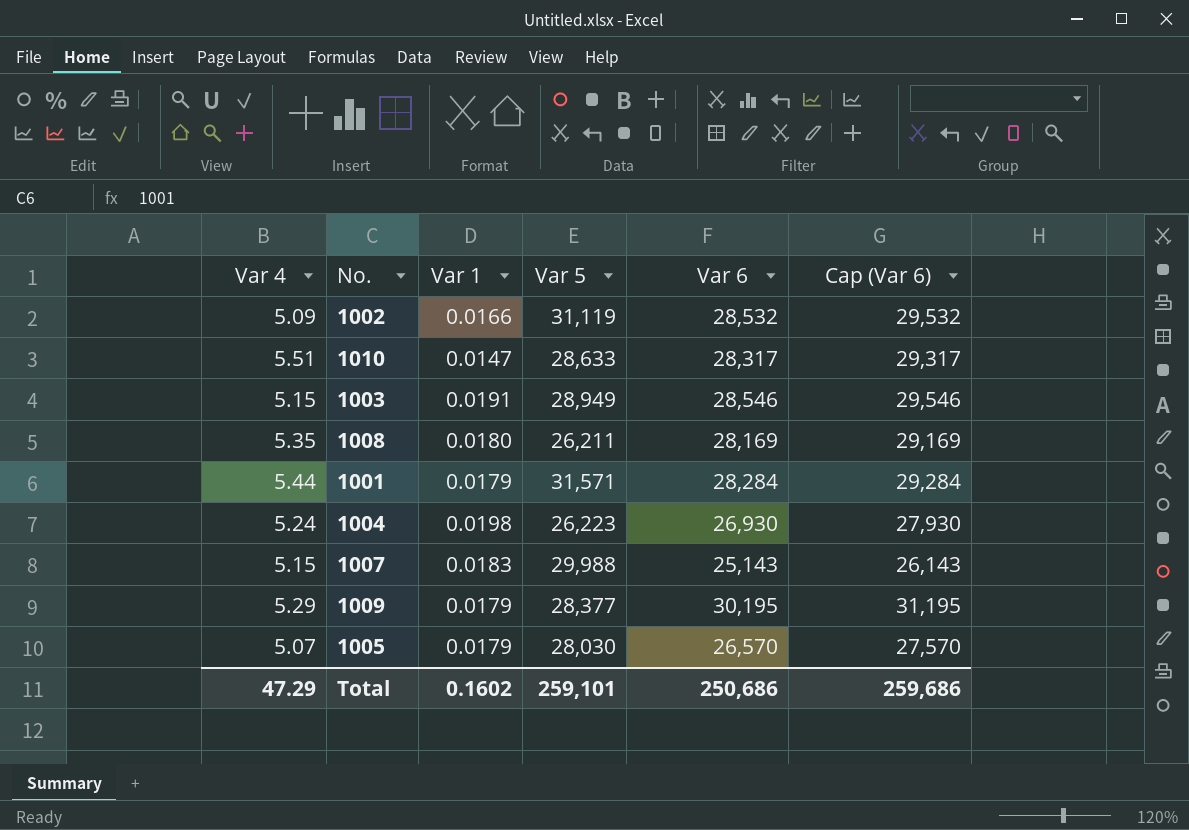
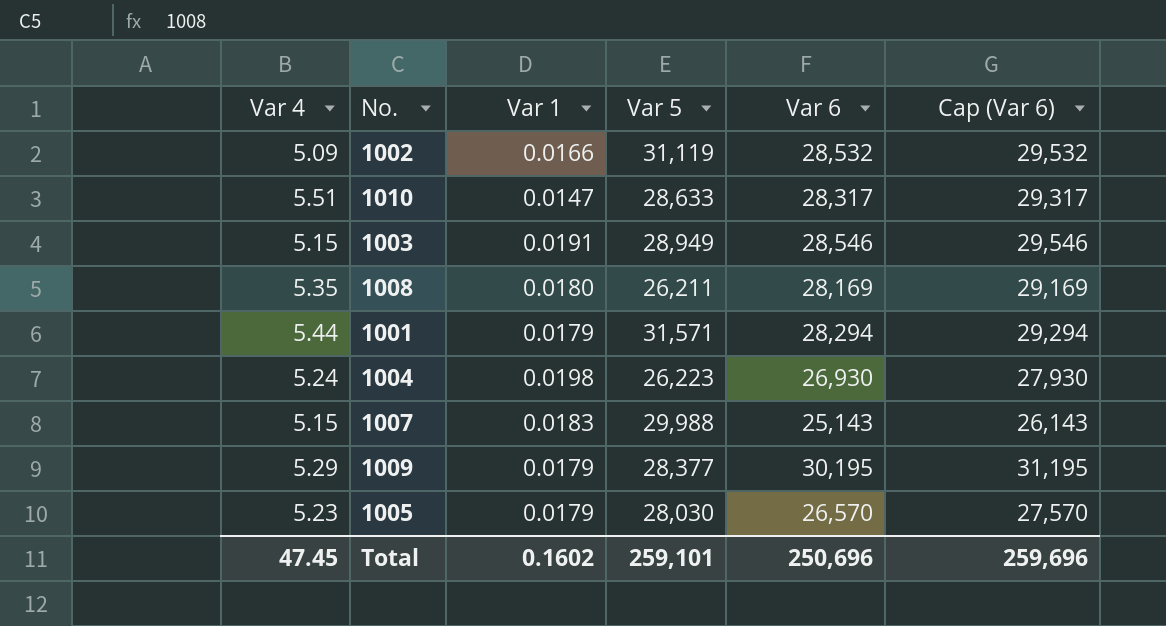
1001 | Var 6: 28,284 -> 28,294
1001 | Cap (Var 6): 29,284 -> 29,294
1005 | Var 4: 5.07 -> 5.23
Total | Var 4: 47.29 -> 47.45
Total | Var 6: 250,686 -> 250,696
Total | Cap (Var 6): 259,686 -> 259,696

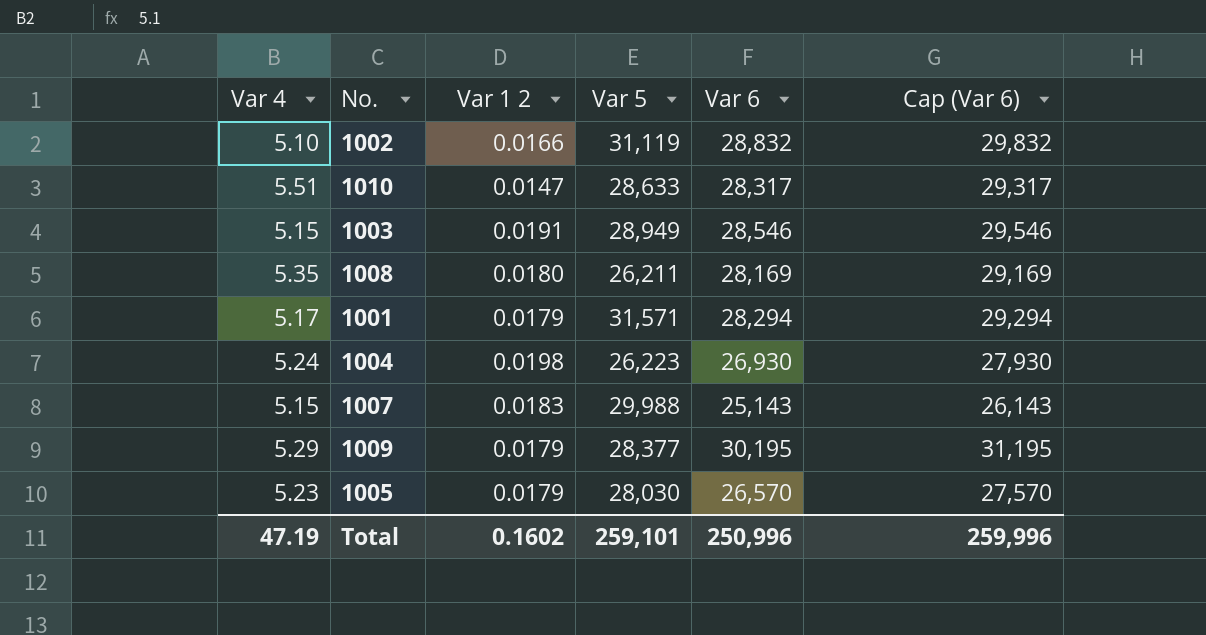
column name: Var 1 -> Var 1 2
1002 | Var 4: 5.09 -> 5.10
1002 | Var 6: 28,532 -> 28,832
1002 | Cap (Var 6): 29,532 -> 29,832
1001 | Var 4: 5.44 -> 5.17
Total | Var 4: 47.45 -> 47.19
Total | Var 6: 250,696 -> 250,996
Total | Cap (Var 6): 259,696 -> 259,996

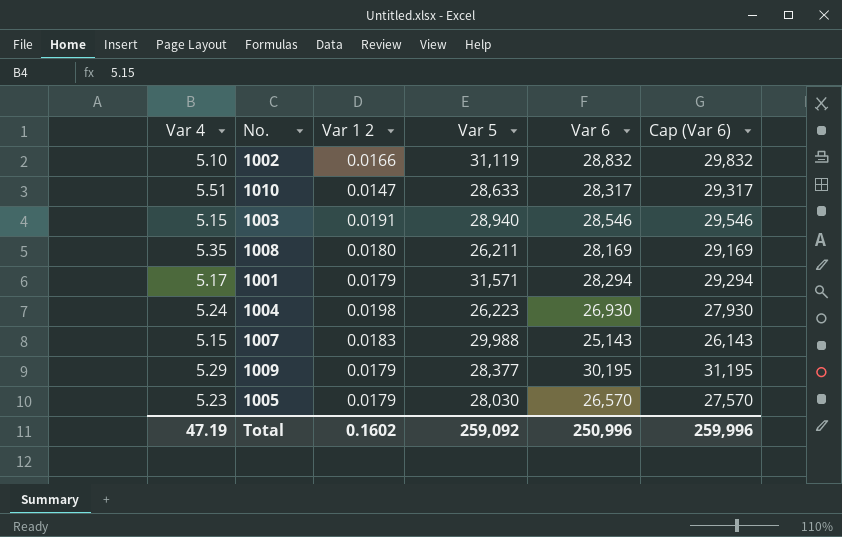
1003 | Var 5: 28,949 -> 28,940
Total | Var 5: 259,101 -> 259,092

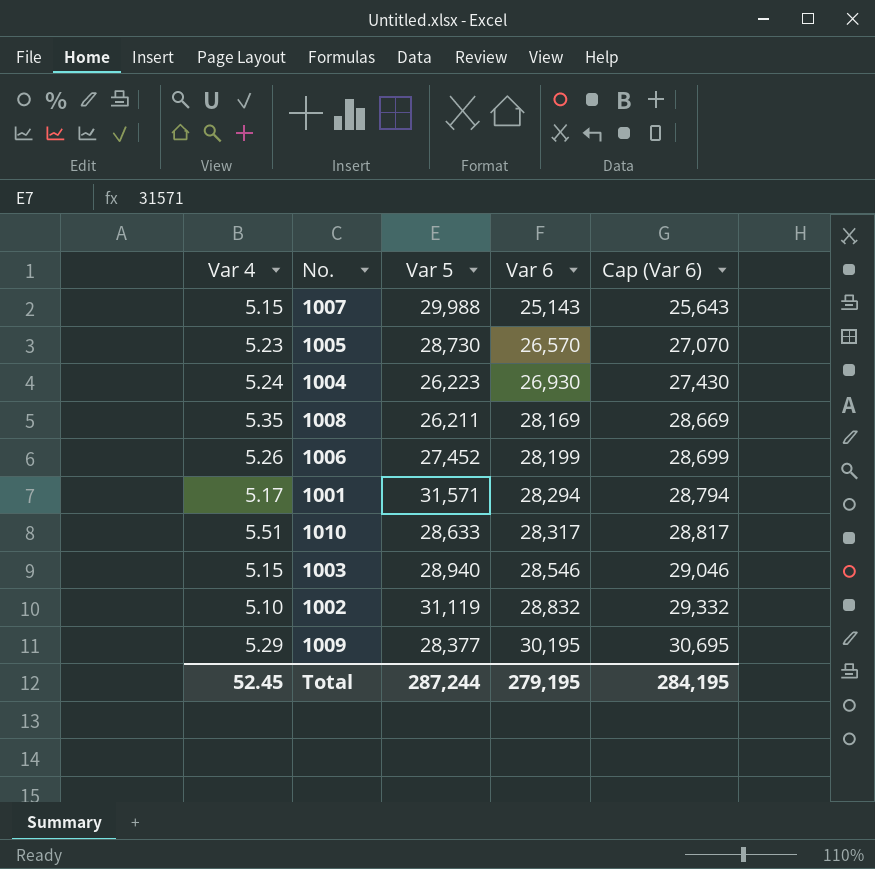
row order: none -> Var 6 ascending
column Var 1 2 | position: 3 -> none
column Cap (Var 6) | formula: [Var 6] + 1000 -> [Var 6] + 500
1005 | Var 5: 28,030 -> 28,730
row 1006: none -> 5.26 | 27,452 | 28,199 | 28,699
Total | Var 4: 47.19 -> 52.45
Total | Var 5: 259,092 -> 287,244
Total | Var 6: 250,996 -> 279,195
Total | Cap (Var 6): 259,996 -> 284,195

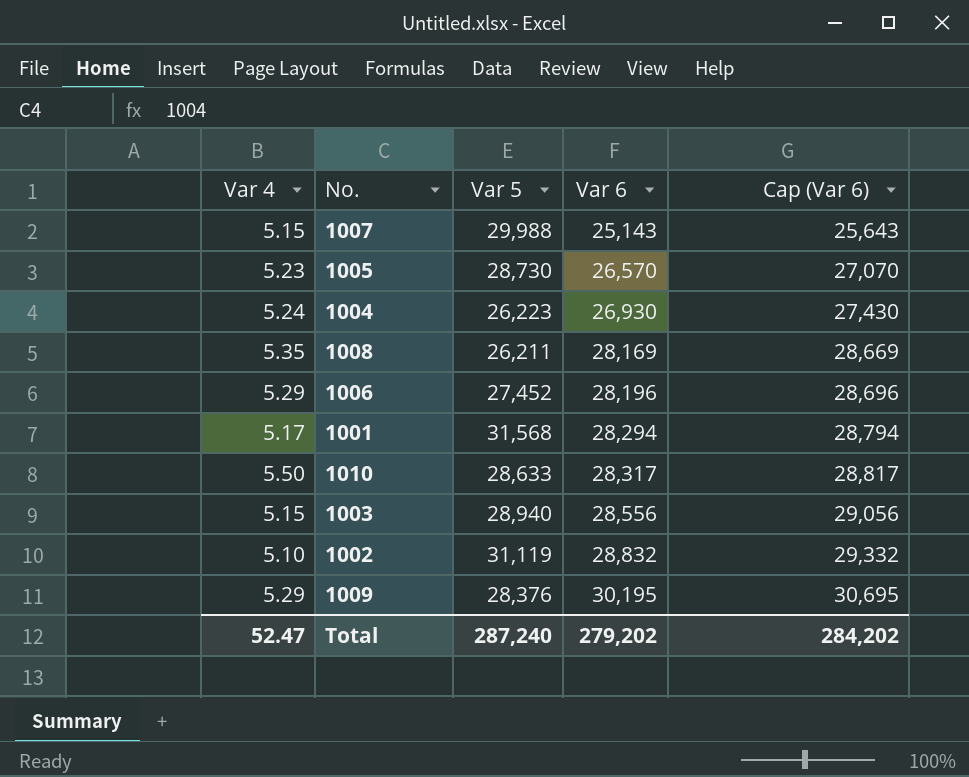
1006 | Var 4: 5.26 -> 5.29
1006 | Var 6: 28,199 -> 28,196
1006 | Cap (Var 6): 28,699 -> 28,696
1001 | Var 5: 31,571 -> 31,568
1010 | Var 4: 5.51 -> 5.50
1003 | Var 6: 28,546 -> 28,556
1003 | Cap (Var 6): 29,046 -> 29,056
1009 | Var 5: 28,377 -> 28,376
Total | Var 4: 52.45 -> 52.47
Total | Var 5: 287,244 -> 287,240
Total | Var 6: 279,195 -> 279,202
Total | Cap (Var 6): 284,195 -> 284,202

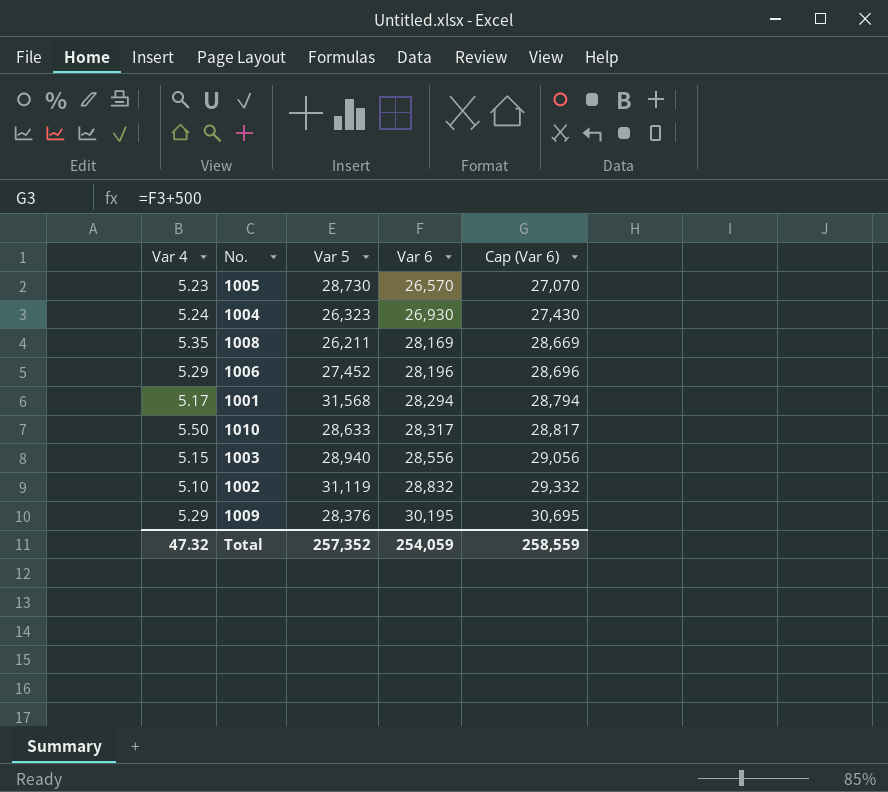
row 1007: 5.15 | 29,988 | 25,143 | 25,643 -> none
1004 | Var 5: 26,223 -> 26,323
Total | Var 4: 52.47 -> 47.32
Total | Var 5: 287,240 -> 257,352
Total | Var 6: 279,202 -> 254,059
Total | Cap (Var 6): 284,202 -> 258,559

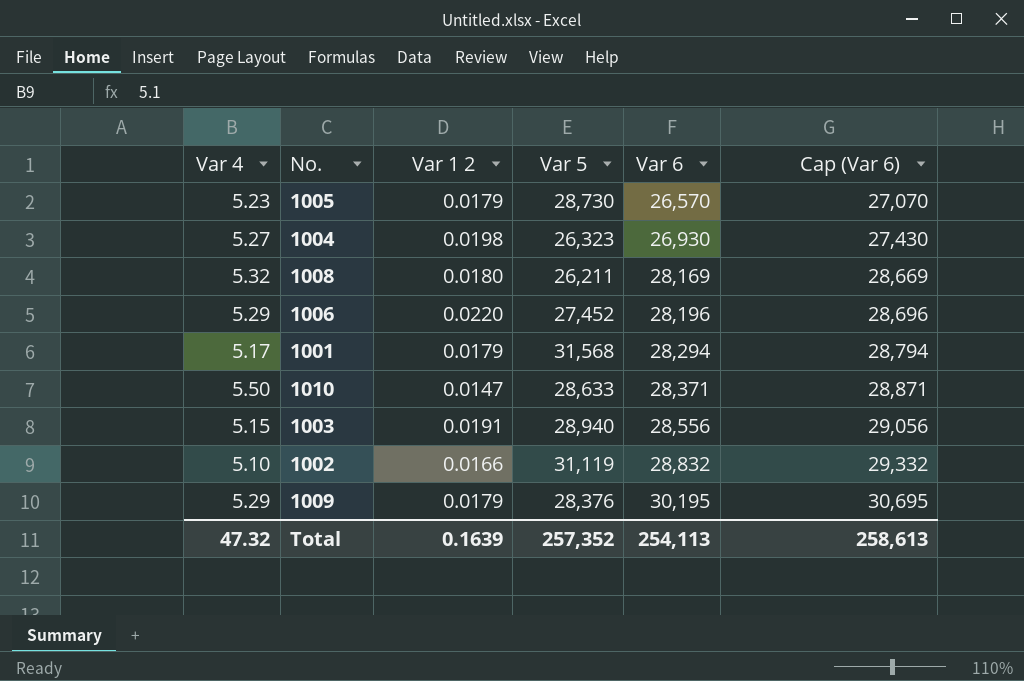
column Var 1 2 | position: none -> 3
1004 | Var 4: 5.24 -> 5.27
1008 | Var 4: 5.35 -> 5.32
1010 | Var 6: 28,317 -> 28,371
1010 | Cap (Var 6): 28,817 -> 28,871
Total | Var 6: 254,059 -> 254,113
Total | Cap (Var 6): 258,559 -> 258,613

